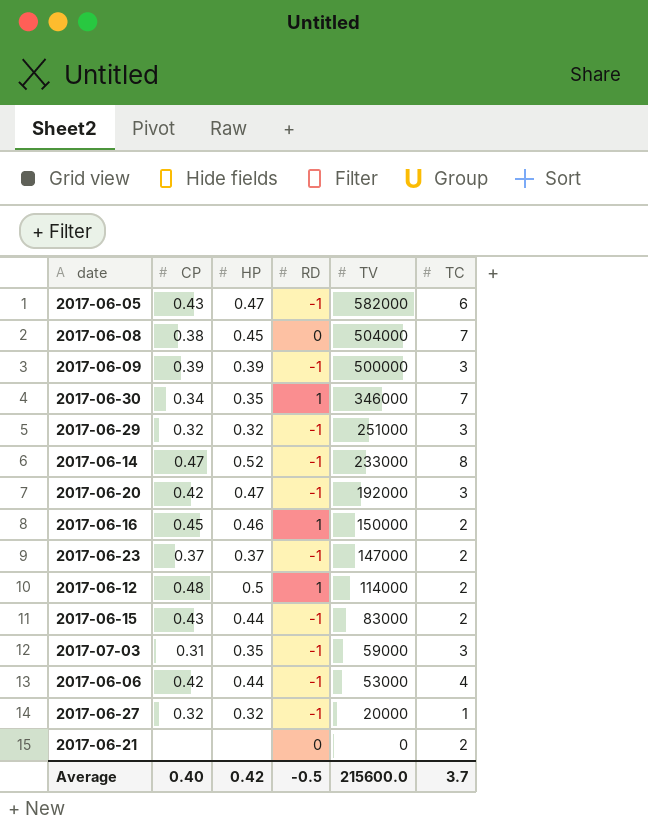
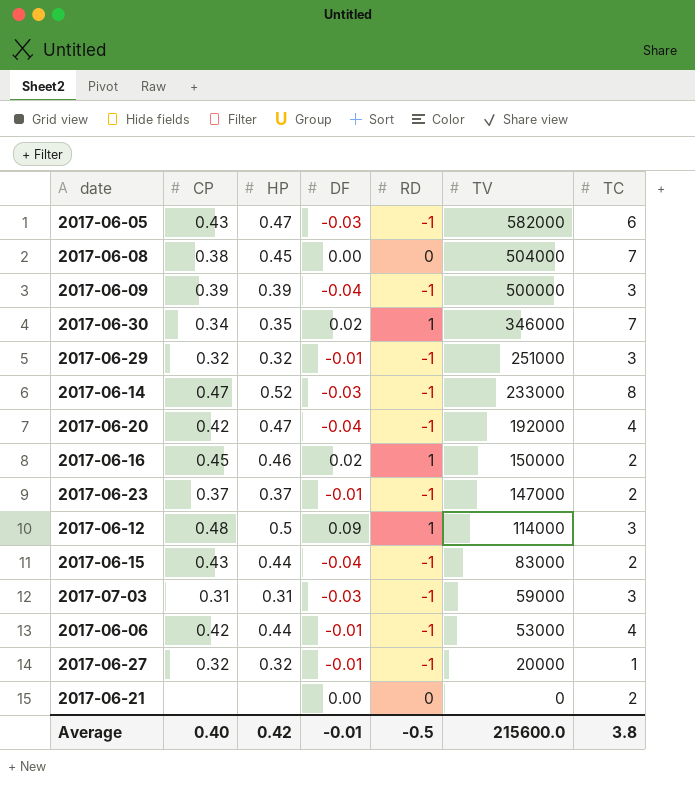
column DF | position: none -> 4
2017-06-20 | TC: 3 -> 4
2017-06-12 | TC: 2 -> 3
2017-07-03 | HP: 0.35 -> 0.31
Average | TC: 3.7 -> 3.8

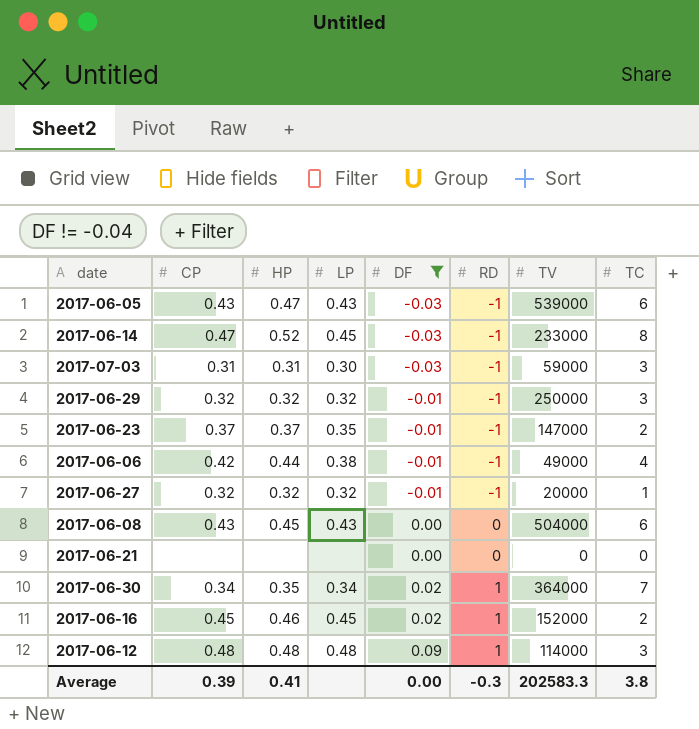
filter: none -> DF != -0.04
row order: TV descending -> DF ascending
column LP | position: none -> 4
2017-06-05 | TV: 582000 -> 539000
2017-06-29 | TV: 251000 -> 250000
2017-06-06 | TV: 53000 -> 49000
2017-06-08 | CP: 0.38 -> 0.43
2017-06-08 | TC: 7 -> 6
2017-06-21 | TC: 2 -> 0
2017-06-30 | TV: 346000 -> 364000
2017-06-16 | TV: 150000 -> 152000
2017-06-12 | HP: 0.5 -> 0.48
Average | CP: 0.40 -> 0.39
Average | HP: 0.42 -> 0.41
Average | DF: -0.01 -> 0.00
Average | RD: -0.5 -> -0.3
Average | TV: 215600.0 -> 202583.3

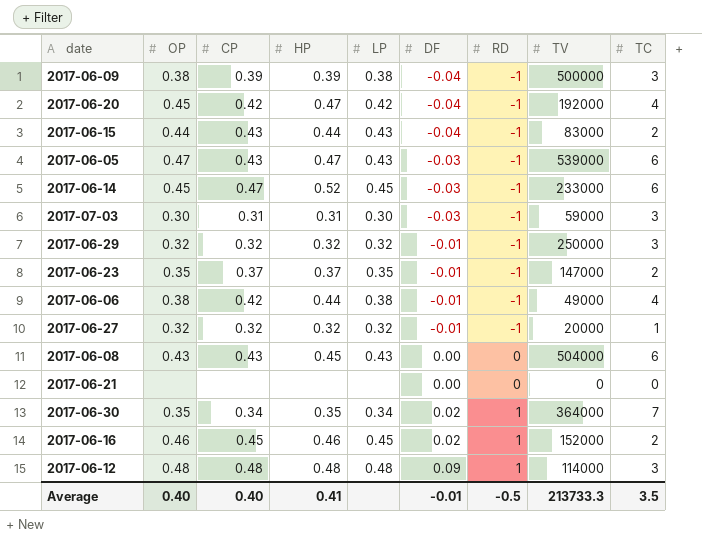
filter: DF != -0.04 -> none
column OP | position: none -> 2
2017-06-14 | TC: 8 -> 6
Average | CP: 0.39 -> 0.40
Average | DF: 0.00 -> -0.01
Average | RD: -0.3 -> -0.5
Average | TV: 202583.3 -> 213733.3
Average | TC: 3.8 -> 3.5

